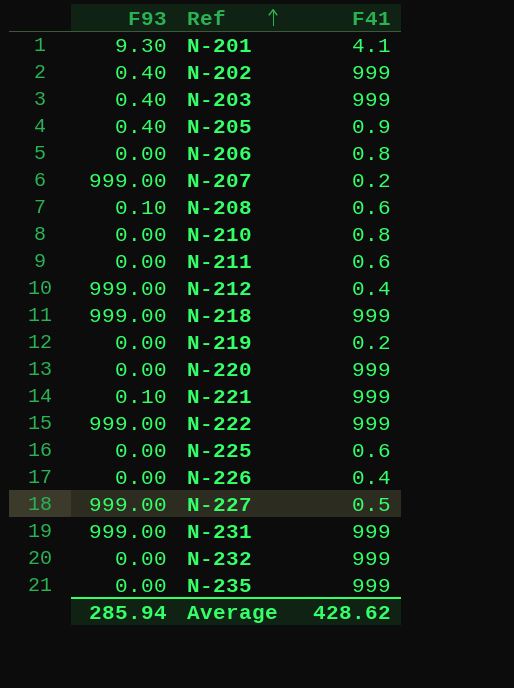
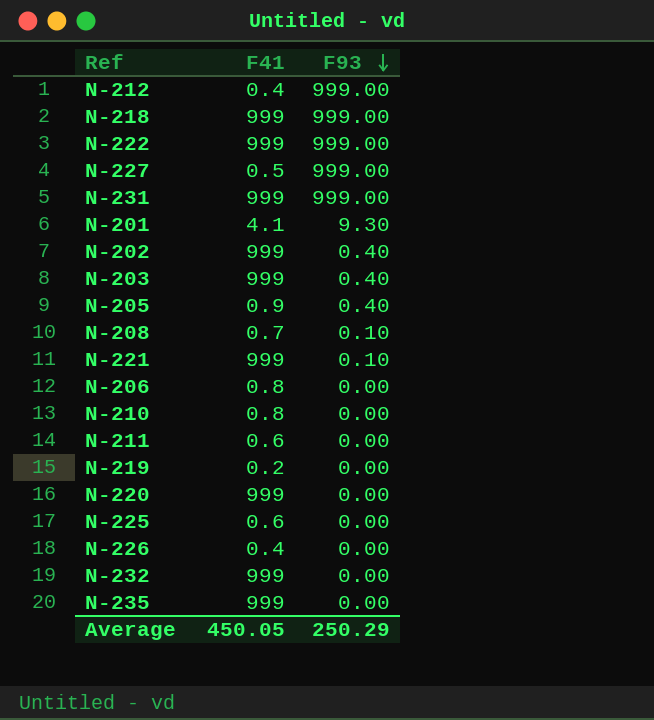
row order: Ref ascending -> F93 descending
column F93 | position: 1 -> 3
row N-207: 999.00 | 0.2 -> none
N-208 | F41: 0.6 -> 0.7
Average | F41: 428.62 -> 450.05
Average | F93: 285.94 -> 250.29

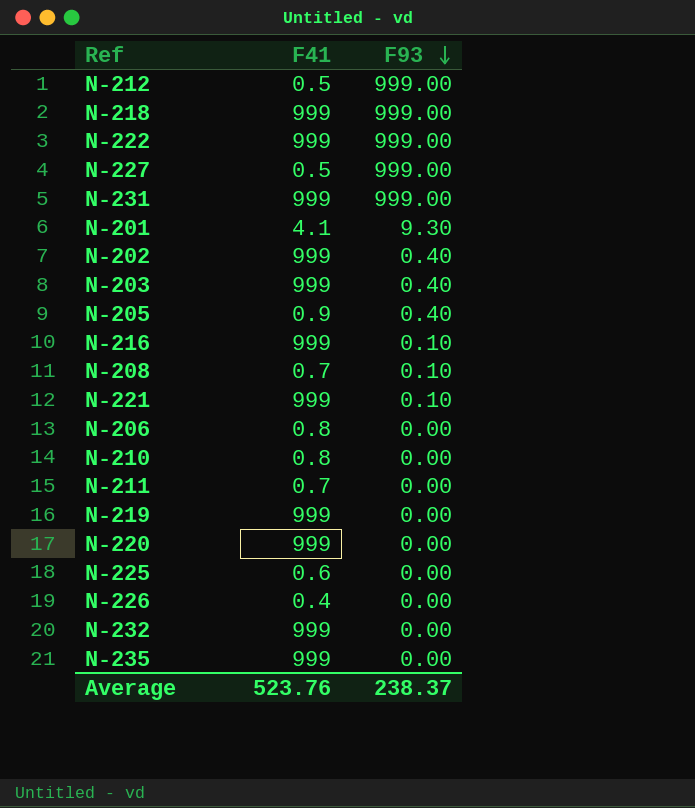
N-212 | F41: 0.4 -> 0.5
row N-216: none -> 999 | 0.10
N-211 | F41: 0.6 -> 0.7
N-219 | F41: 0.2 -> 999
Average | F41: 450.05 -> 523.76
Average | F93: 250.29 -> 238.37

